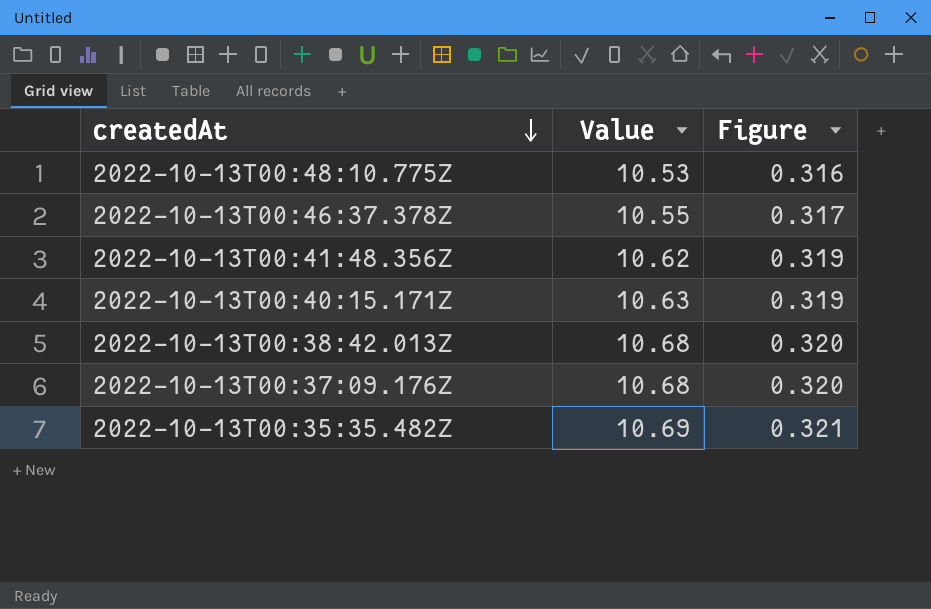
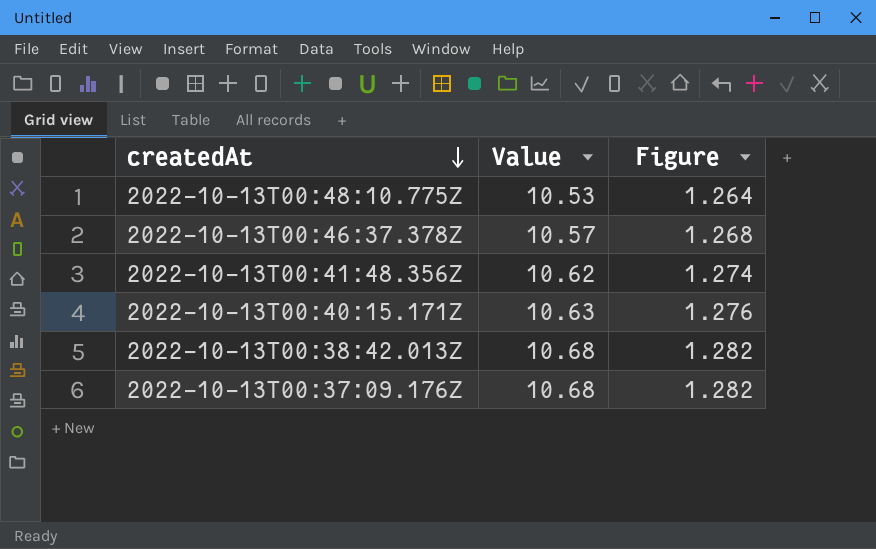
column Figure | formula: [Value] * 0.03 -> [Value] * 0.12
row 2022-10-13T00:35:35.482Z: 10.69 | 0.321 -> none
2022-10-13T00:46:37.378Z | Value: 10.55 -> 10.57

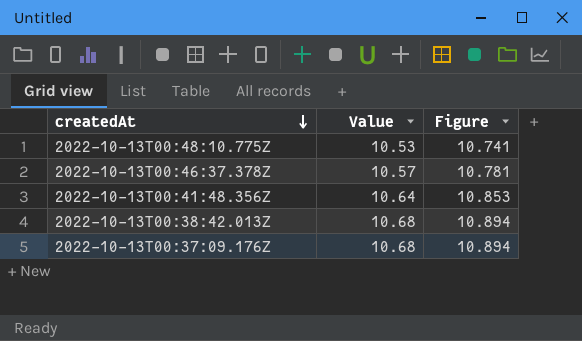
column Figure | formula: [Value] * 0.12 -> [Value] * 1.02
row 2022-10-13T00:40:15.171Z: 10.63 | 1.276 -> none
2022-10-13T00:41:48.356Z | Value: 10.62 -> 10.64

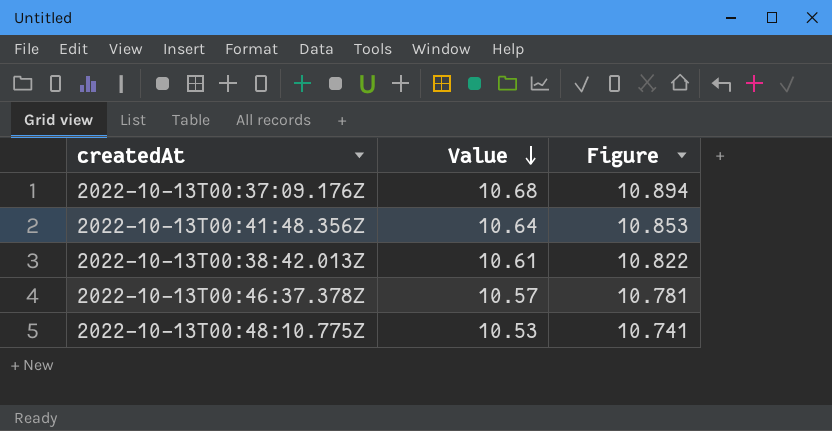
row order: createdAt descending -> Value descending
2022-10-13T00:38:42.013Z | Value: 10.68 -> 10.61
2022-10-13T00:38:42.013Z | Figure: 10.894 -> 10.822

